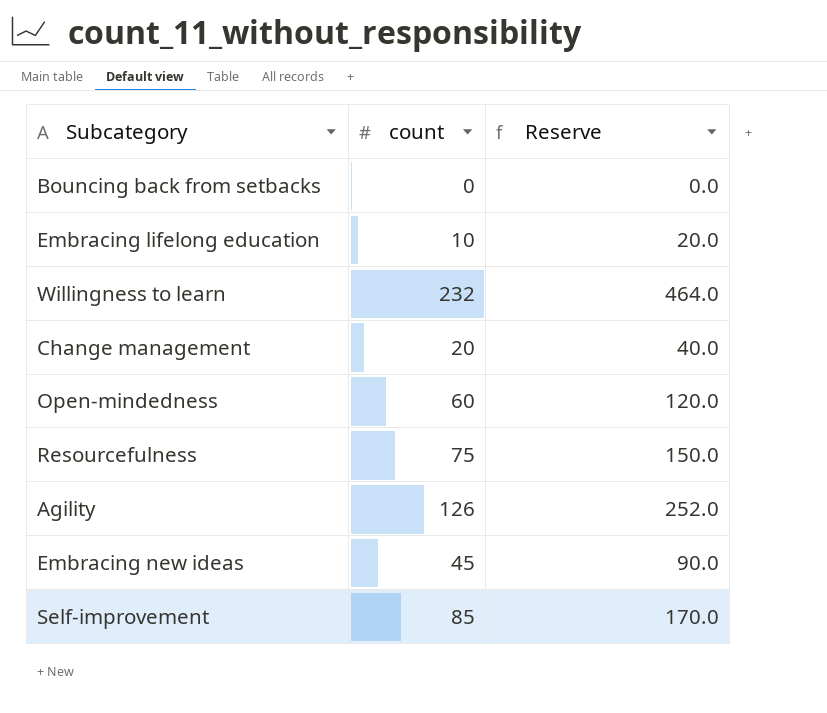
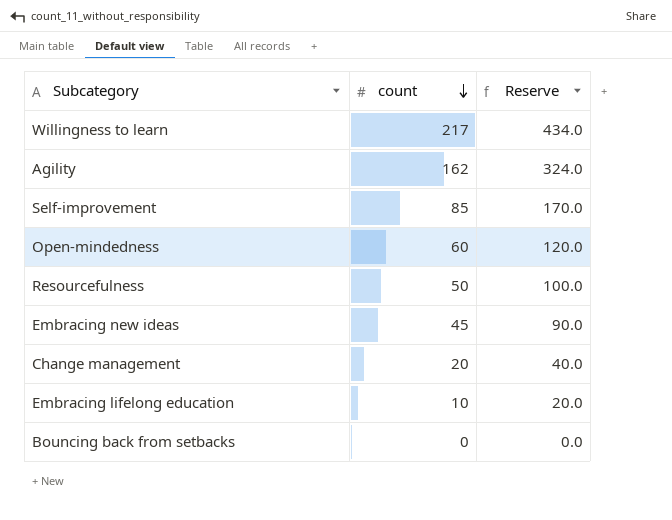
row order: none -> count descending
Willingness to learn | count: 232 -> 217
Willingness to learn | Reserve: 464.0 -> 434.0
Agility | count: 126 -> 162
Agility | Reserve: 252.0 -> 324.0
Resourcefulness | count: 75 -> 50
Resourcefulness | Reserve: 150.0 -> 100.0

